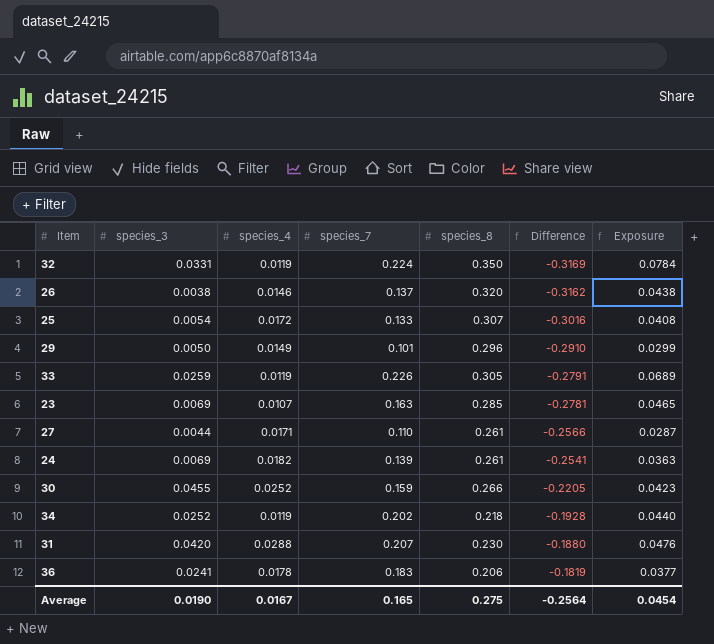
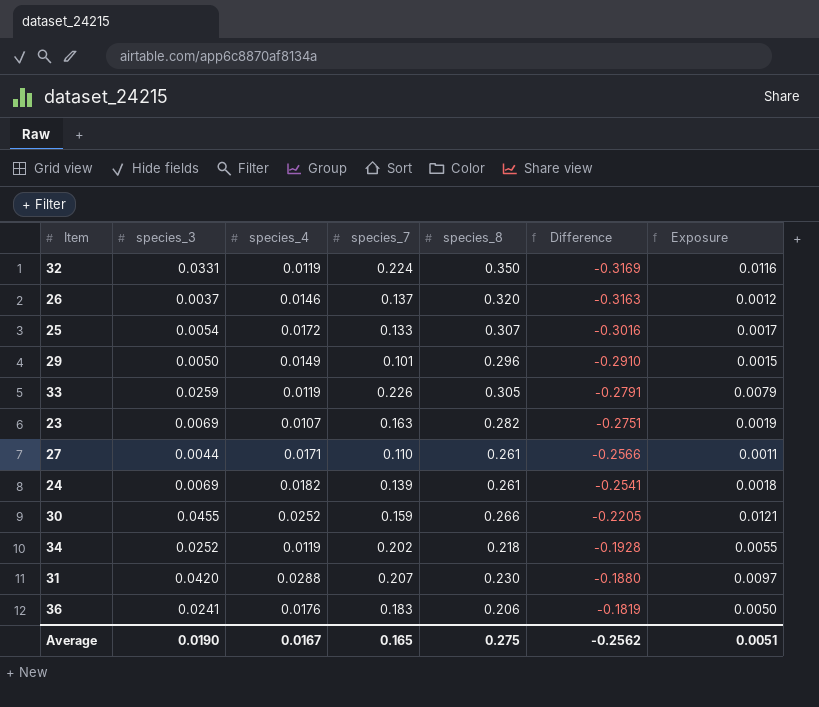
column Exposure | formula: [species_7] * [species_8] -> [species_3] * [species_8]
26 | species_3: 0.0038 -> 0.0037
26 | Difference: -0.3162 -> -0.3163
23 | species_8: 0.285 -> 0.282
23 | Difference: -0.2781 -> -0.2751
36 | species_4: 0.0178 -> 0.0176
Average | Difference: -0.2564 -> -0.2562
Average | Exposure: 0.0454 -> 0.0051

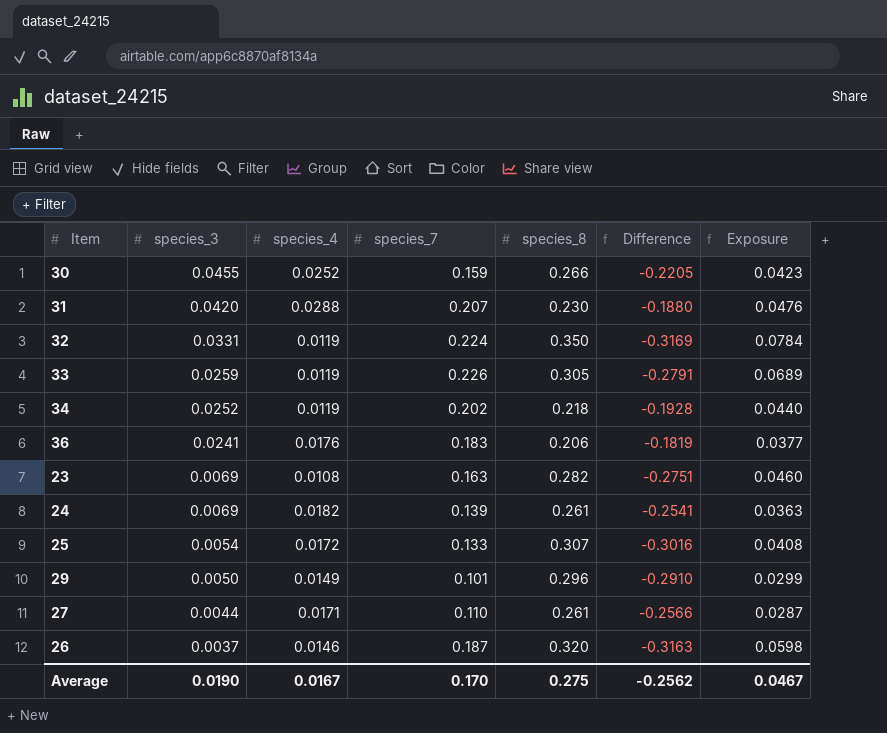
row order: Difference ascending -> species_3 descending
column Exposure | formula: [species_3] * [species_8] -> [species_7] * [species_8]
23 | species_4: 0.0107 -> 0.0108
26 | species_7: 0.137 -> 0.187
Average | species_7: 0.165 -> 0.170
Average | Exposure: 0.0051 -> 0.0467

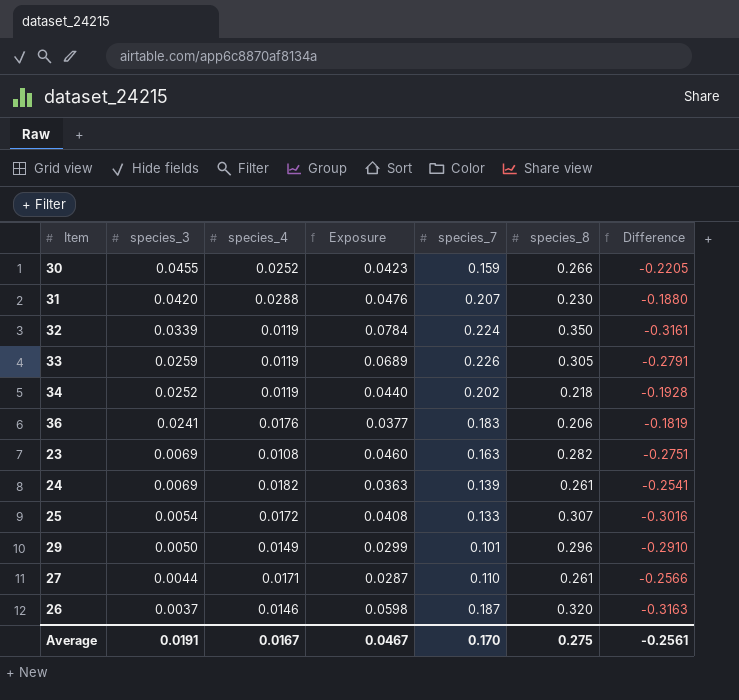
column Exposure | position: 7 -> 4
32 | species_3: 0.0331 -> 0.0339
32 | Difference: -0.3169 -> -0.3161
Average | species_3: 0.0190 -> 0.0191
Average | Difference: -0.2562 -> -0.2561

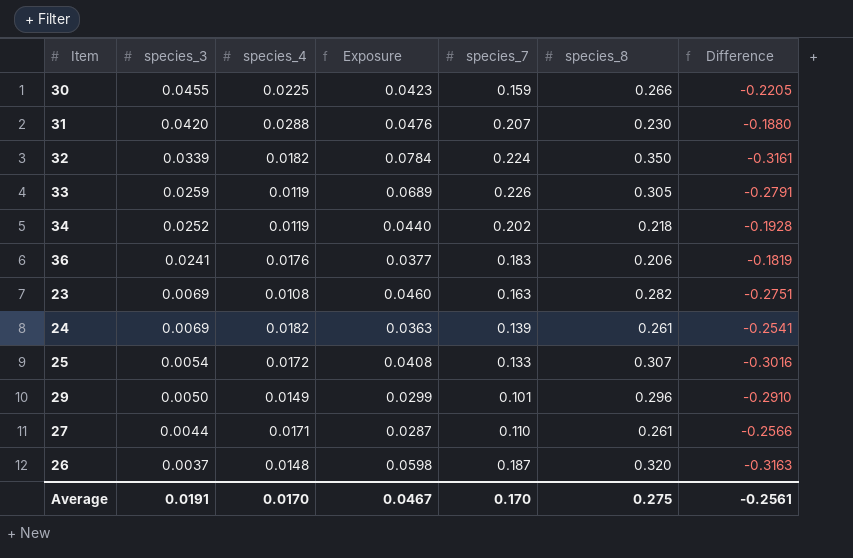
30 | species_4: 0.0252 -> 0.0225
32 | species_4: 0.0119 -> 0.0182
26 | species_4: 0.0146 -> 0.0148
Average | species_4: 0.0167 -> 0.0170

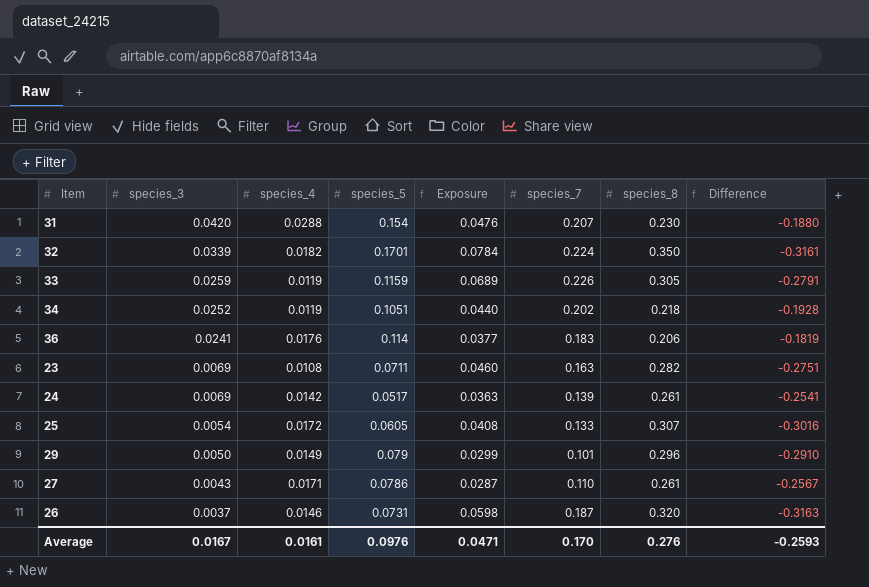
column species_5 | position: none -> 4
row 30: 0.0455 | 0.0225 | 0.0423 | 0.159 | 0.266 | -0.2205 -> none
24 | species_4: 0.0182 -> 0.0142
27 | species_3: 0.0044 -> 0.0043
27 | Difference: -0.2566 -> -0.2567
26 | species_4: 0.0148 -> 0.0146
Average | species_3: 0.0191 -> 0.0167
Average | species_4: 0.0170 -> 0.0161
Average | Exposure: 0.0467 -> 0.0471
Average | species_8: 0.275 -> 0.276
Average | Difference: -0.2561 -> -0.2593

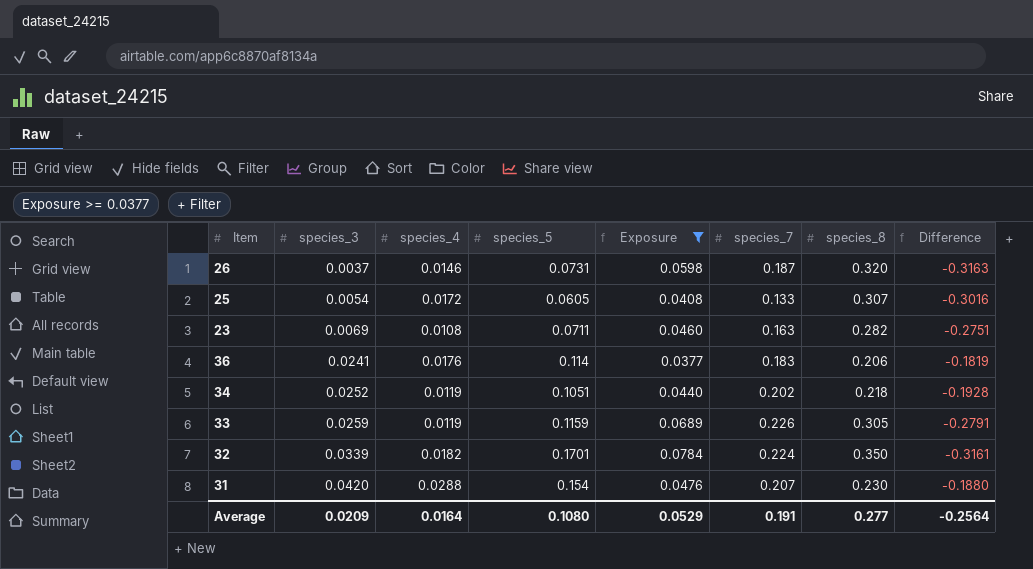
filter: none -> Exposure >= 0.0377
row order: species_3 descending -> species_3 ascending
Average | species_3: 0.0167 -> 0.0209
Average | species_4: 0.0161 -> 0.0164
Average | species_5: 0.0976 -> 0.1080
Average | Exposure: 0.0471 -> 0.0529
Average | species_7: 0.170 -> 0.191
Average | species_8: 0.276 -> 0.277
Average | Difference: -0.2593 -> -0.2564

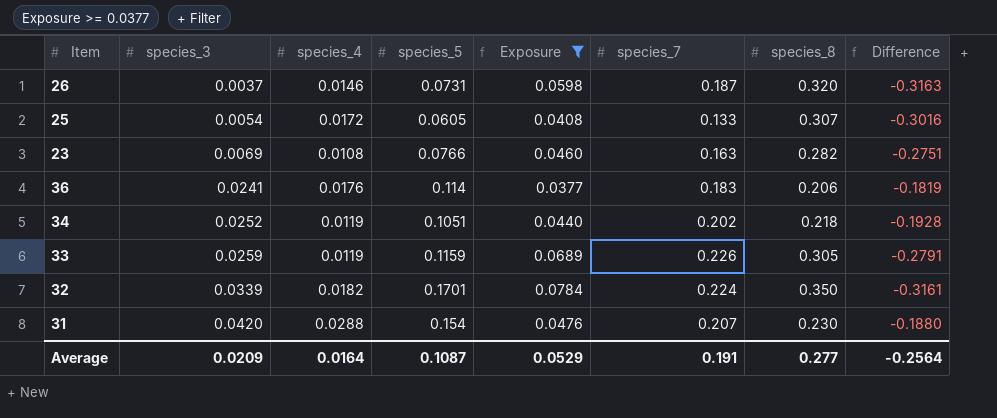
23 | species_5: 0.0711 -> 0.0766
Average | species_5: 0.1080 -> 0.1087

